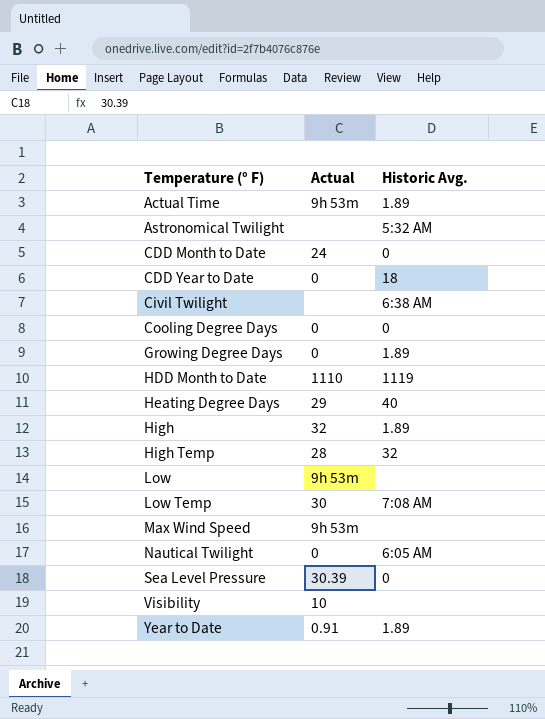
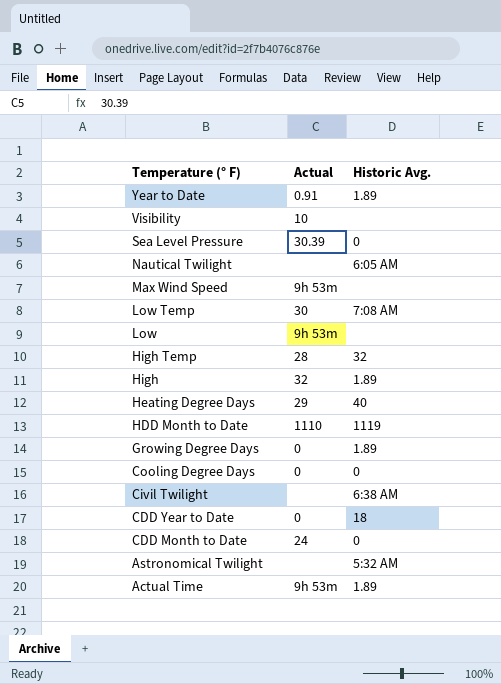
row order: Temperature (° F) ascending -> Temperature (° F) descending
Nautical Twilight | Actual: 0 -> none

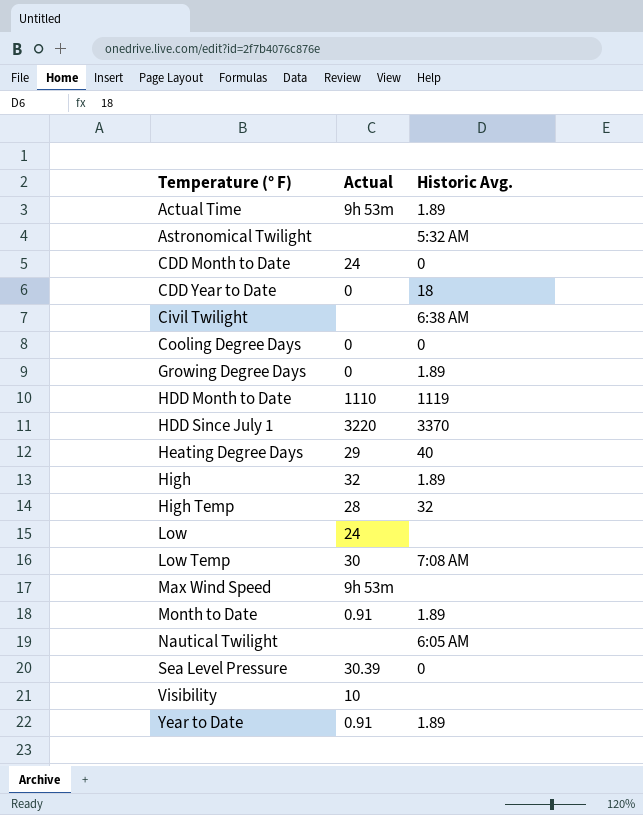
row order: Temperature (° F) descending -> Temperature (° F) ascending
row HDD Since July 1: none -> 3220 | 3370
Low | Actual: 9h 53m -> 24
row Month to Date: none -> 0.91 | 1.89

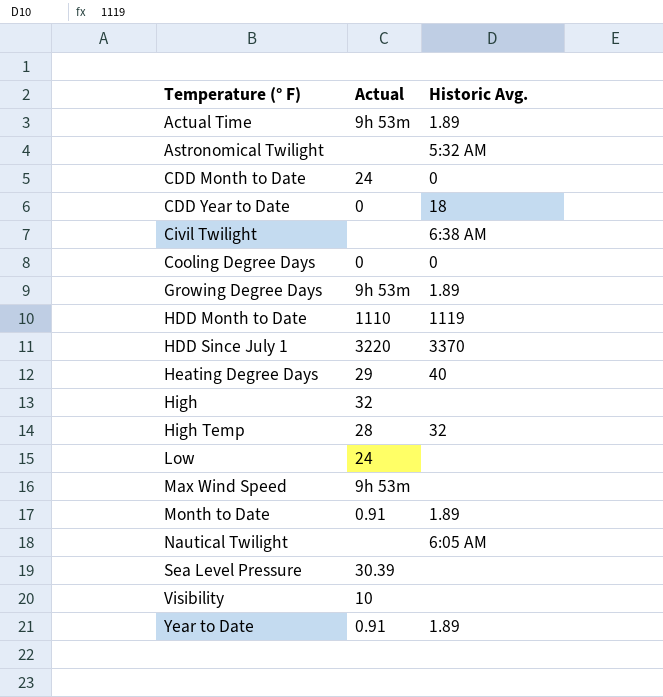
row Low Temp: 30 | 7:08 AM -> none
Growing Degree Days | Actual: 0 -> 9h 53m
High | Historic Avg.: 1.89 -> none
Sea Level Pressure | Historic Avg.: 0 -> none

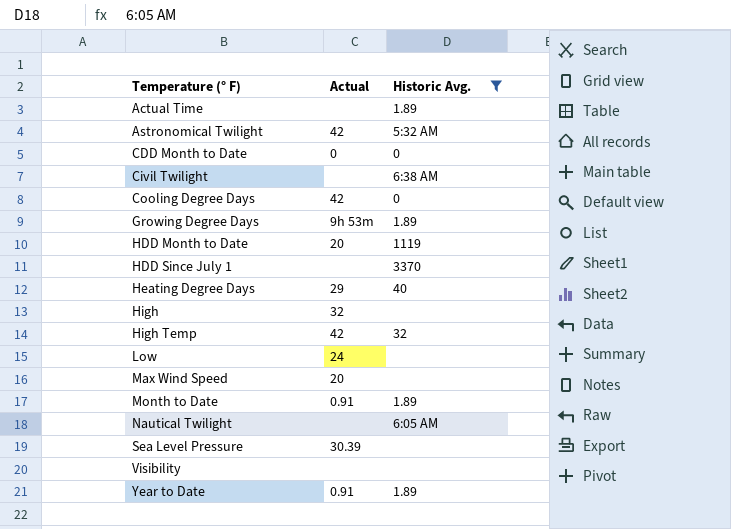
filter: none -> Historic Avg. != 18
Actual Time | Actual: 9h 53m -> none
Astronomical Twilight | Actual: none -> 42
CDD Month to Date | Actual: 24 -> 0
Cooling Degree Days | Actual: 0 -> 42
HDD Month to Date | Actual: 1110 -> 20
HDD Since July 1 | Actual: 3220 -> none
High Temp | Actual: 28 -> 42
Max Wind Speed | Actual: 9h 53m -> 20
Visibility | Actual: 10 -> none

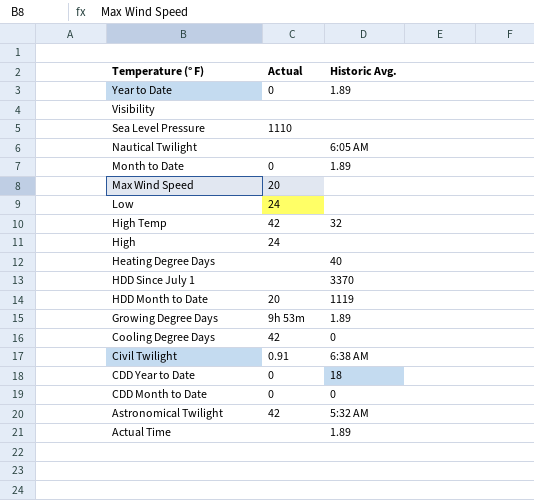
filter: Historic Avg. != 18 -> none
row order: Temperature (° F) ascending -> Temperature (° F) descending
Year to Date | Actual: 0.91 -> 0
Sea Level Pressure | Actual: 30.39 -> 1110
Month to Date | Actual: 0.91 -> 0
High | Actual: 32 -> 24
Heating Degree Days | Actual: 29 -> none
Civil Twilight | Actual: none -> 0.91

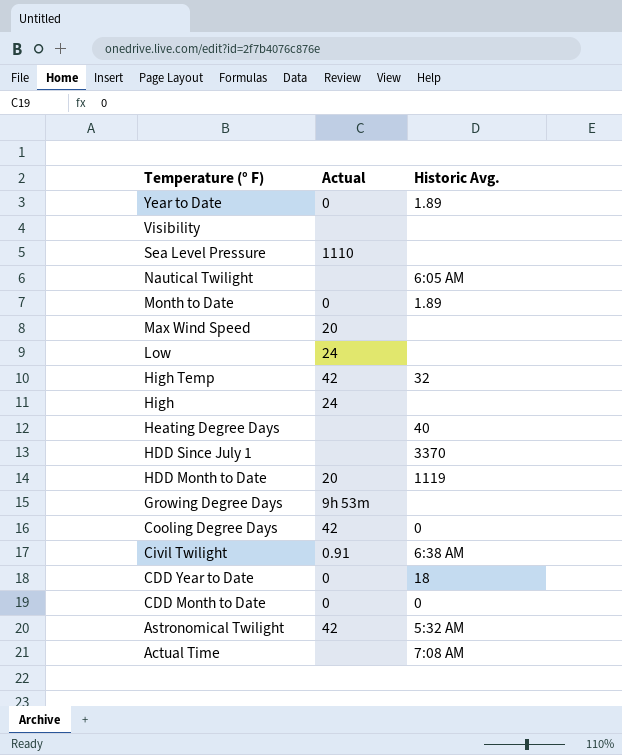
Growing Degree Days | Historic Avg.: 1.89 -> none
Actual Time | Historic Avg.: 1.89 -> 7:08 AM

